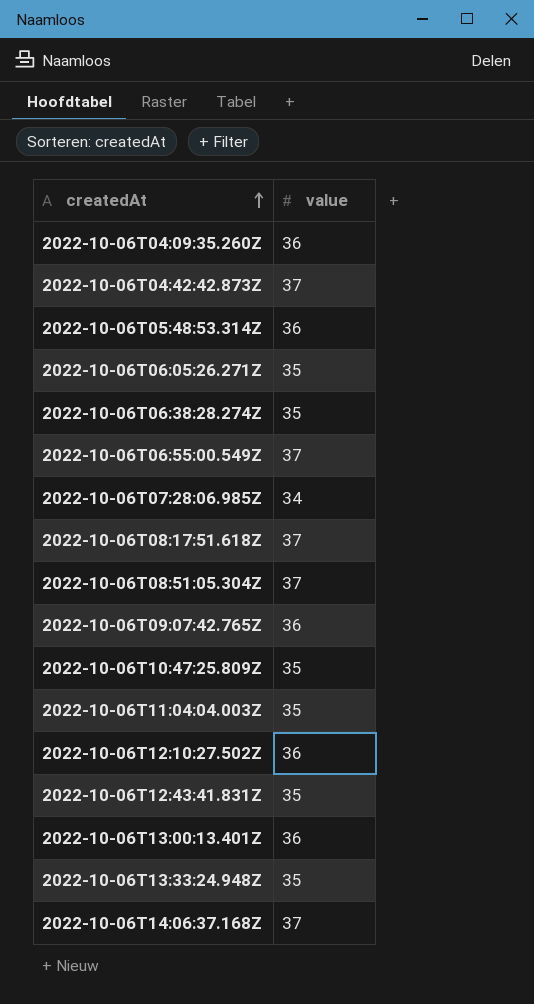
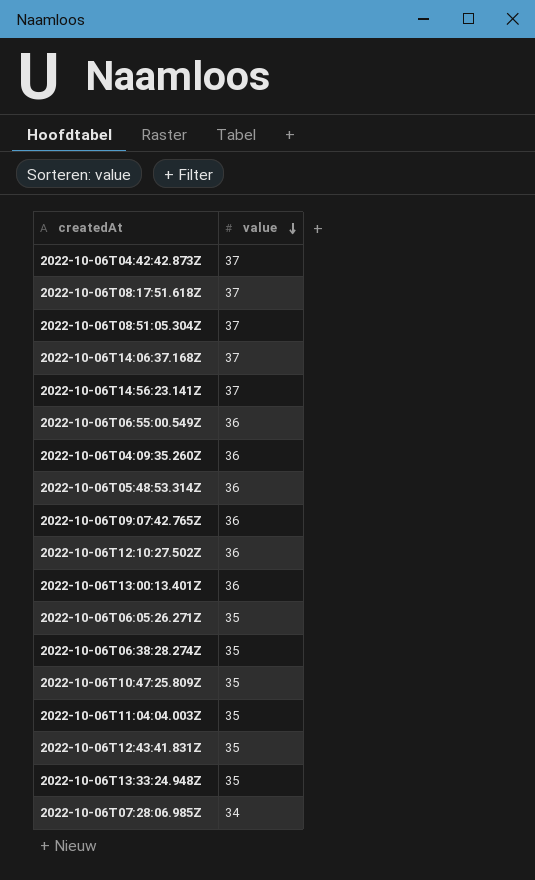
row order: createdAt ascending -> value descending
row 2022-10-06T14:56:23.141Z: none -> 37
2022-10-06T06:55:00.549Z | value: 37 -> 36

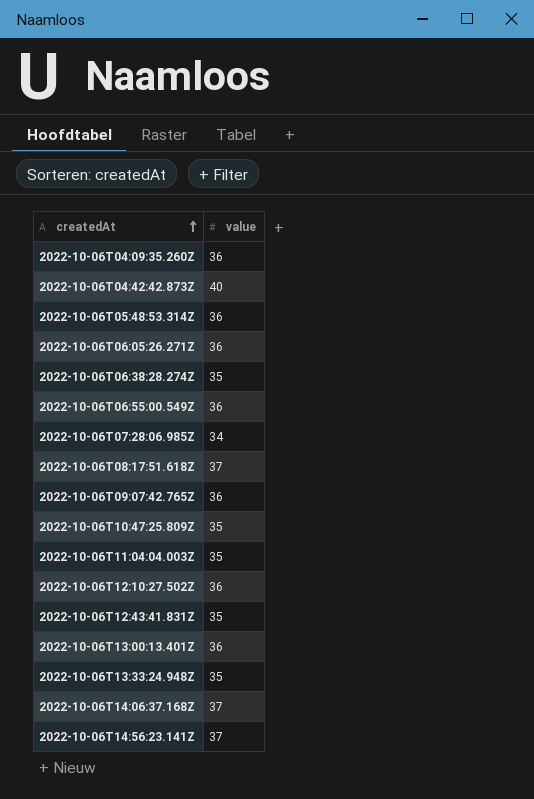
row order: value descending -> createdAt ascending
row 2022-10-06T08:51:05.304Z: 37 -> none
2022-10-06T04:42:42.873Z | value: 37 -> 40
2022-10-06T06:05:26.271Z | value: 35 -> 36

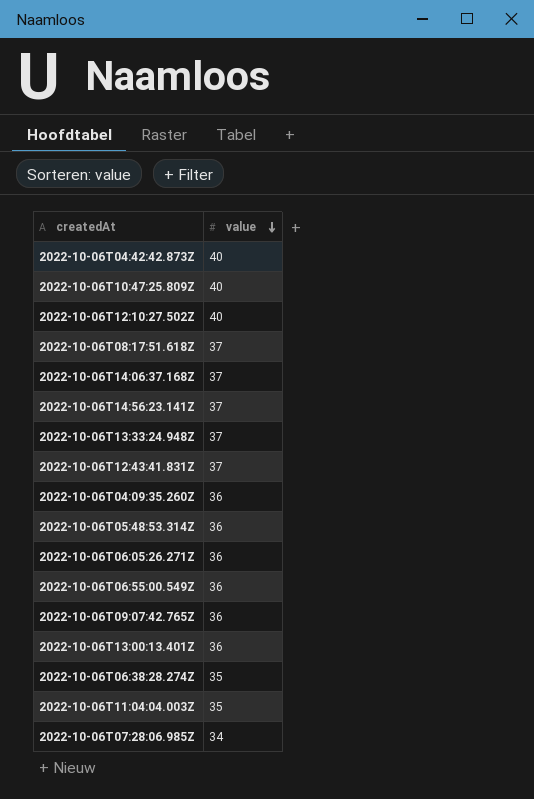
row order: createdAt ascending -> value descending
2022-10-06T10:47:25.809Z | value: 35 -> 40
2022-10-06T12:10:27.502Z | value: 36 -> 40
2022-10-06T13:33:24.948Z | value: 35 -> 37
2022-10-06T12:43:41.831Z | value: 35 -> 37

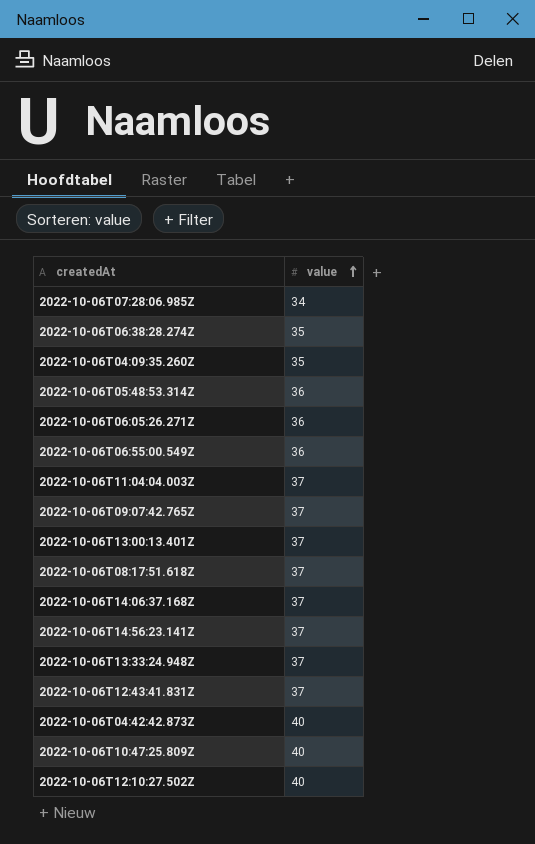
row order: value descending -> value ascending
2022-10-06T04:09:35.260Z | value: 36 -> 35
2022-10-06T11:04:04.003Z | value: 35 -> 37
2022-10-06T09:07:42.765Z | value: 36 -> 37
2022-10-06T13:00:13.401Z | value: 36 -> 37

